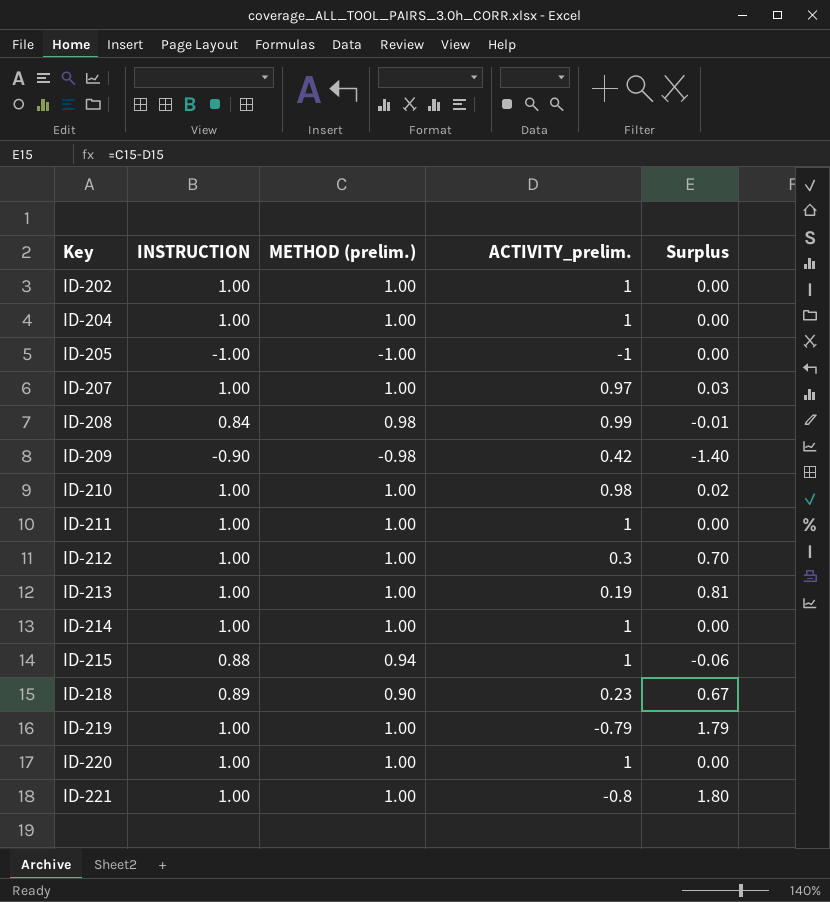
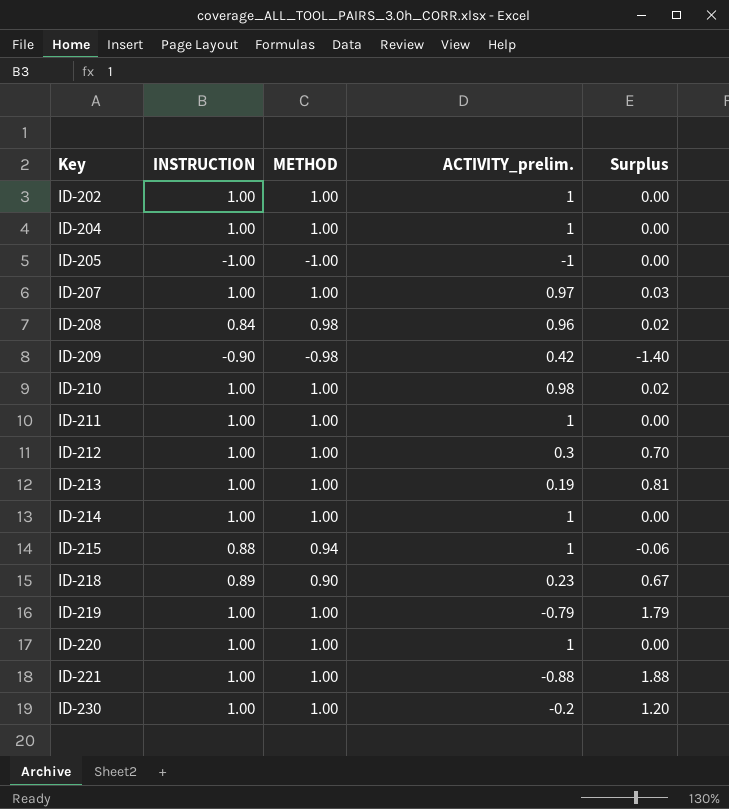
column name: METHOD (prelim.) -> METHOD
ID-208 | ACTIVITY_prelim.: 0.99 -> 0.96
ID-208 | Surplus: -0.01 -> 0.02
ID-221 | ACTIVITY_prelim.: -0.8 -> -0.88
ID-221 | Surplus: 1.80 -> 1.88
row ID-230: none -> 1.00 | 1.00 | -0.2 | 1.20

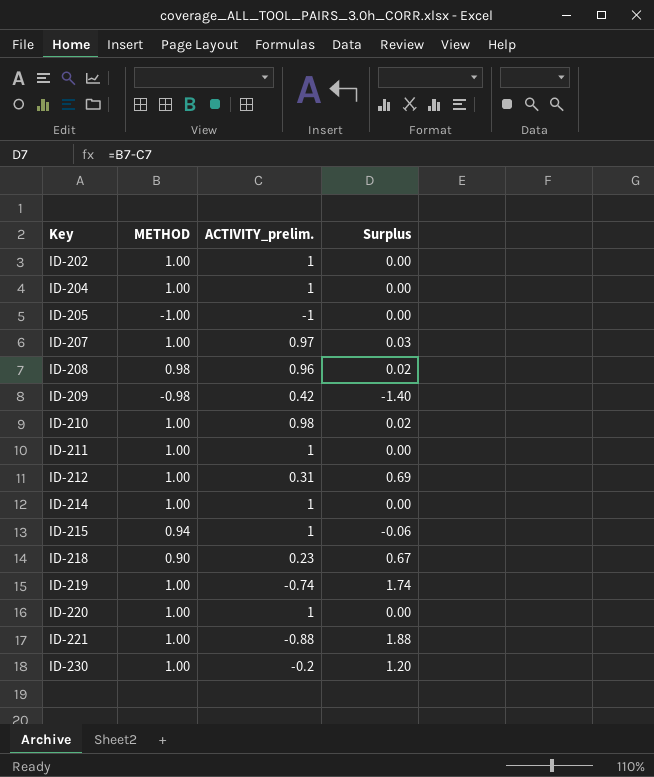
column INSTRUCTION | position: 2 -> none
row ID-213: 1.00 | 1.00 | 0.19 | 0.81 -> none
ID-212 | ACTIVITY_prelim.: 0.3 -> 0.31
ID-212 | Surplus: 0.70 -> 0.69
ID-219 | ACTIVITY_prelim.: -0.79 -> -0.74
ID-219 | Surplus: 1.79 -> 1.74

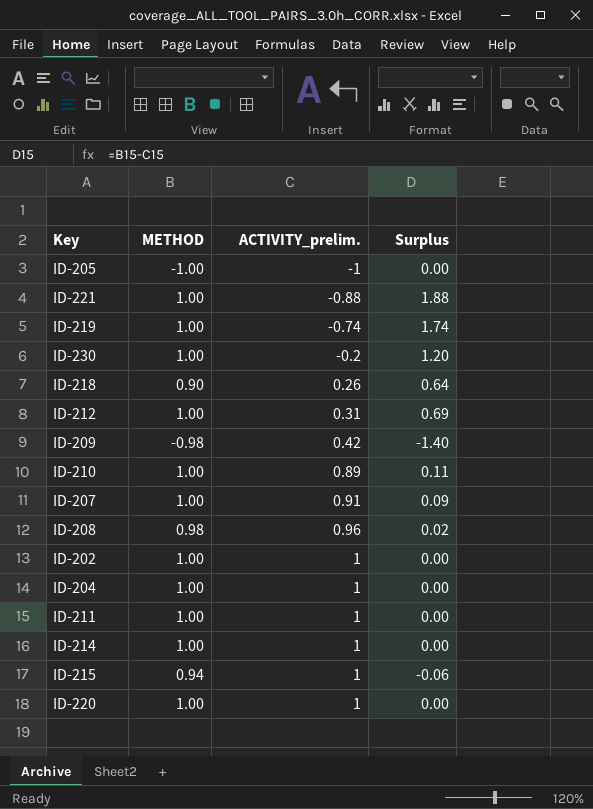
row order: Key ascending -> ACTIVITY_prelim. ascending
ID-218 | ACTIVITY_prelim.: 0.23 -> 0.26
ID-218 | Surplus: 0.67 -> 0.64
ID-210 | ACTIVITY_prelim.: 0.98 -> 0.89
ID-210 | Surplus: 0.02 -> 0.11
ID-207 | ACTIVITY_prelim.: 0.97 -> 0.91
ID-207 | Surplus: 0.03 -> 0.09

